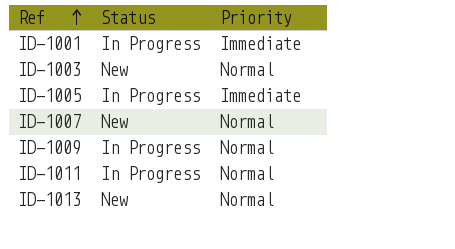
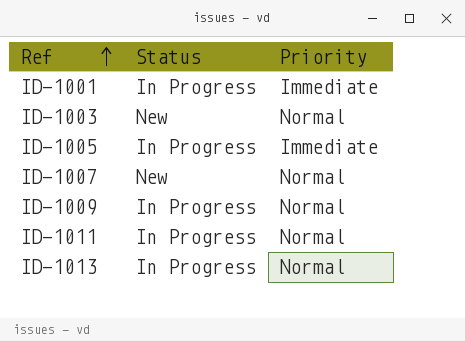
ID-1013 | Status: New -> In Progress

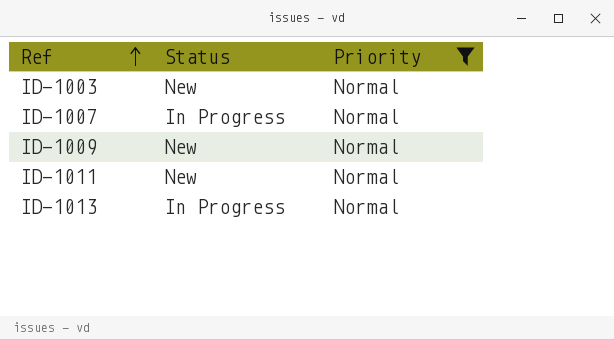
filter: none -> Priority = Normal
ID-1007 | Status: New -> In Progress
ID-1009 | Status: In Progress -> New
ID-1011 | Status: In Progress -> New

